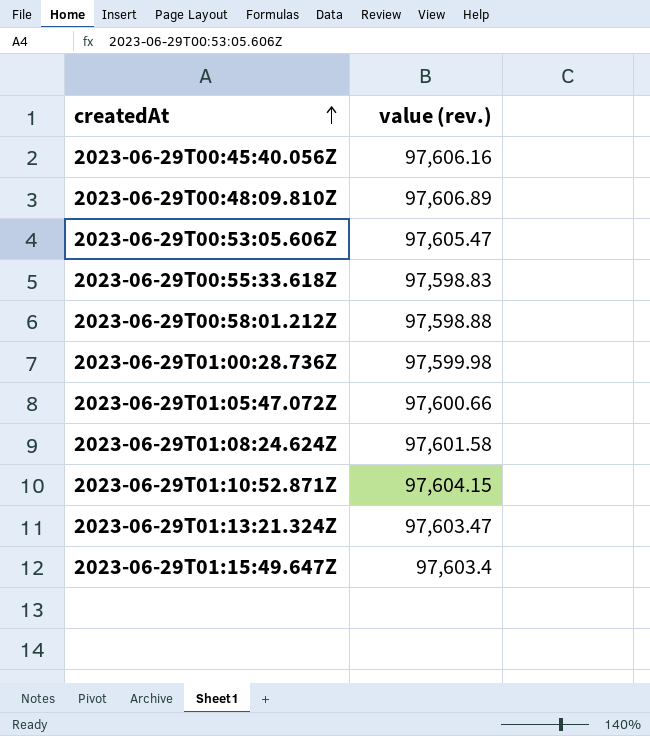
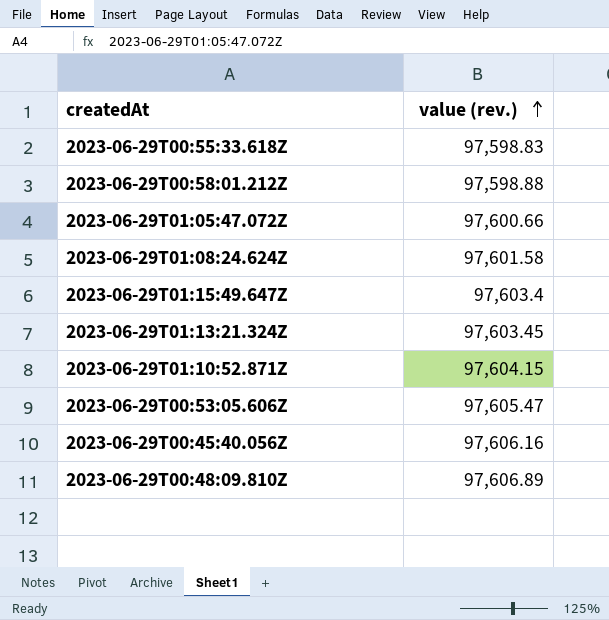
row order: createdAt ascending -> value (rev.) ascending
row 2023-06-29T01:00:28.736Z: 97,599.98 -> none
2023-06-29T01:13:21.324Z | value (rev.): 97,603.47 -> 97,603.45

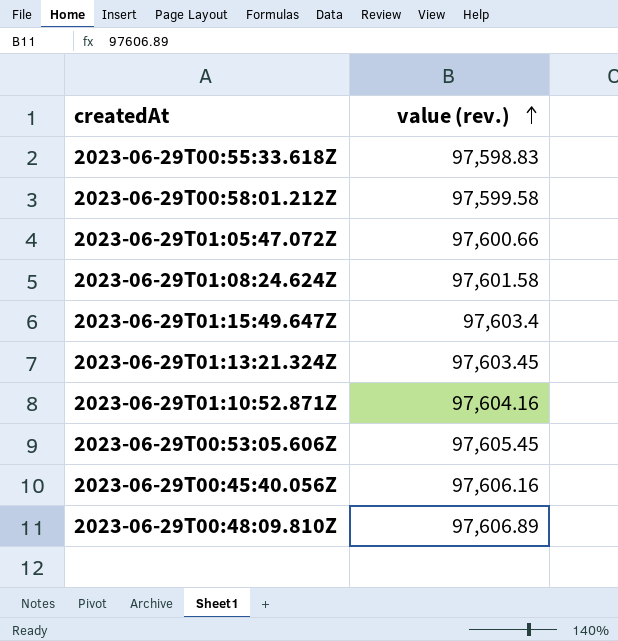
2023-06-29T00:58:01.212Z | value (rev.): 97,598.88 -> 97,599.58
2023-06-29T01:10:52.871Z | value (rev.): 97,604.15 -> 97,604.16
2023-06-29T00:53:05.606Z | value (rev.): 97,605.47 -> 97,605.45

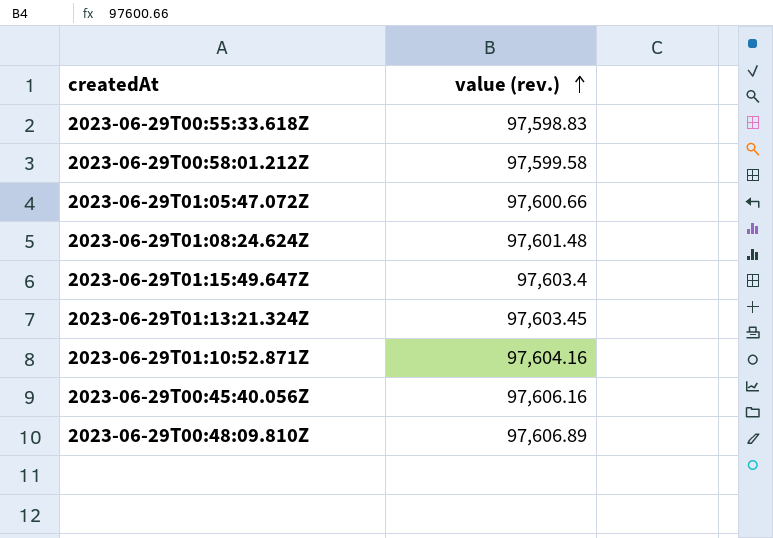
row 2023-06-29T00:53:05.606Z: 97,605.45 -> none
2023-06-29T01:08:24.624Z | value (rev.): 97,601.58 -> 97,601.48

